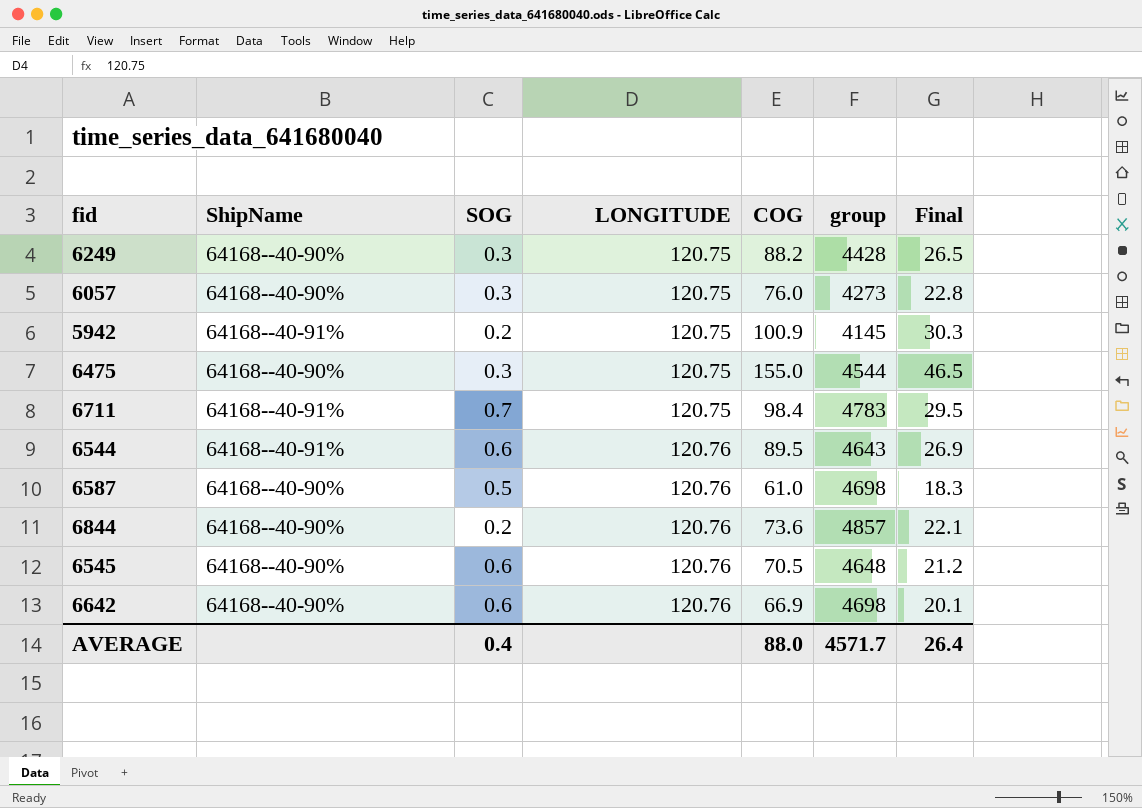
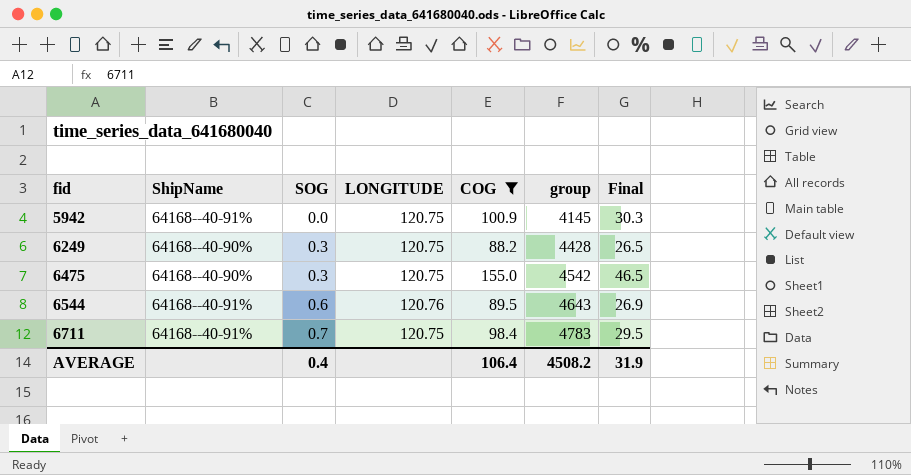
filter: none -> COG >= 88.2
row order: LONGITUDE ascending -> fid ascending
5942 | SOG: 0.2 -> 0.0
6475 | group: 4544 -> 4542
AVERAGE | COG: 88.0 -> 106.4
AVERAGE | group: 4571.7 -> 4508.2
AVERAGE | Final: 26.4 -> 31.9

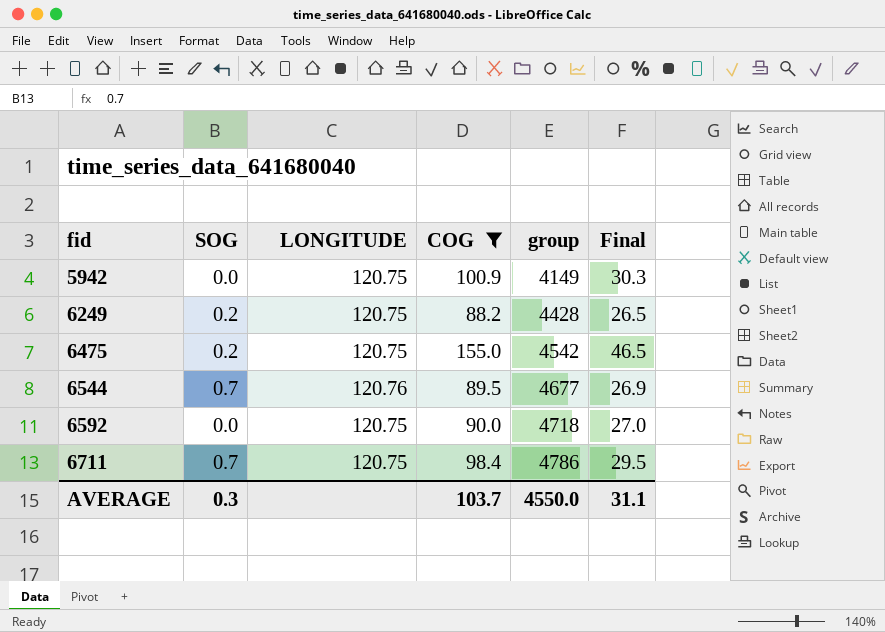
column ShipName | position: 2 -> none
5942 | group: 4145 -> 4149
6249 | SOG: 0.3 -> 0.2
6475 | SOG: 0.3 -> 0.2
6544 | SOG: 0.6 -> 0.7
6544 | group: 4643 -> 4677
row 6592: none -> 0.0 | 120.75 | 90.0 | 4718 | 27.0
6711 | group: 4783 -> 4786
AVERAGE | SOG: 0.4 -> 0.3
AVERAGE | COG: 106.4 -> 103.7
AVERAGE | group: 4508.2 -> 4550.0
AVERAGE | Final: 31.9 -> 31.1

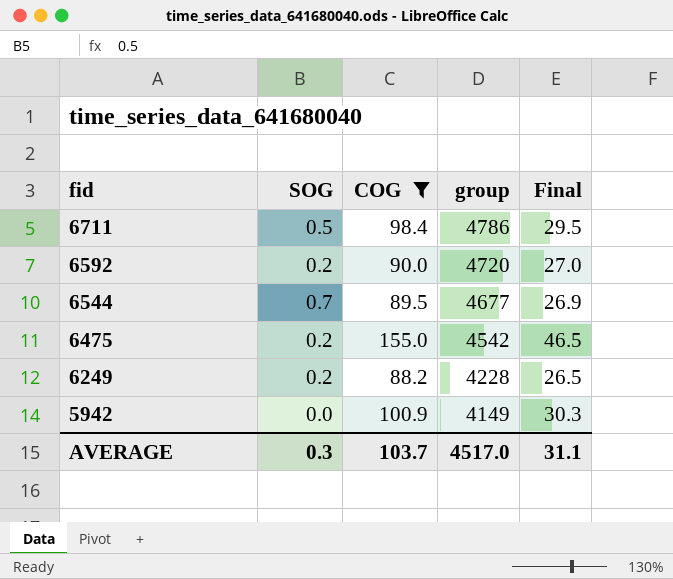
row order: fid ascending -> fid descending
column LONGITUDE | position: 3 -> none
6711 | SOG: 0.7 -> 0.5
6592 | SOG: 0.0 -> 0.2
6592 | group: 4718 -> 4720
6249 | group: 4428 -> 4228
AVERAGE | group: 4550.0 -> 4517.0

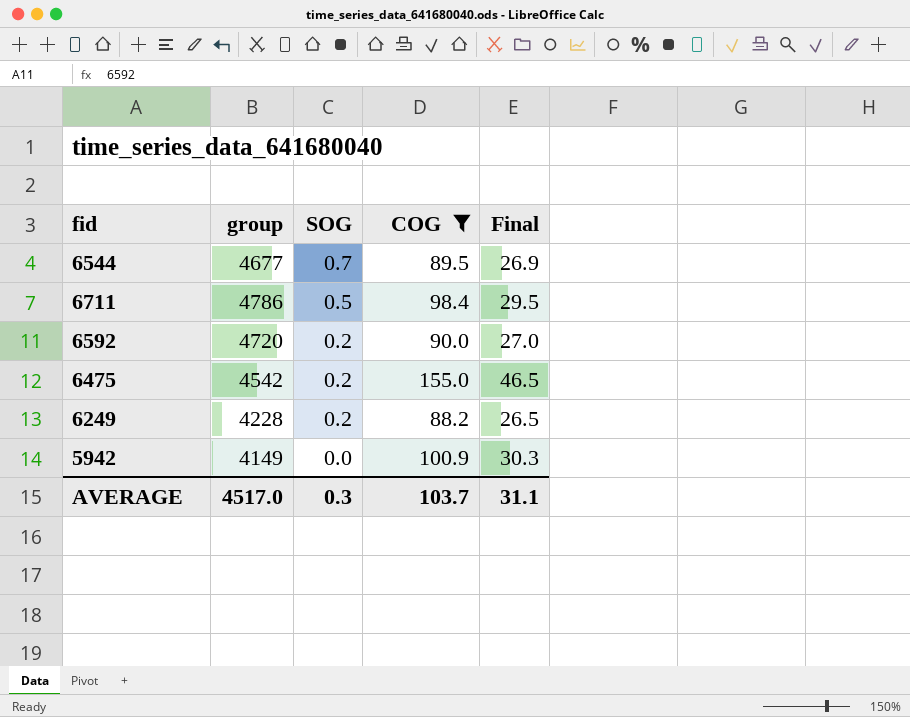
row order: fid descending -> SOG descending
column group | position: 4 -> 2

